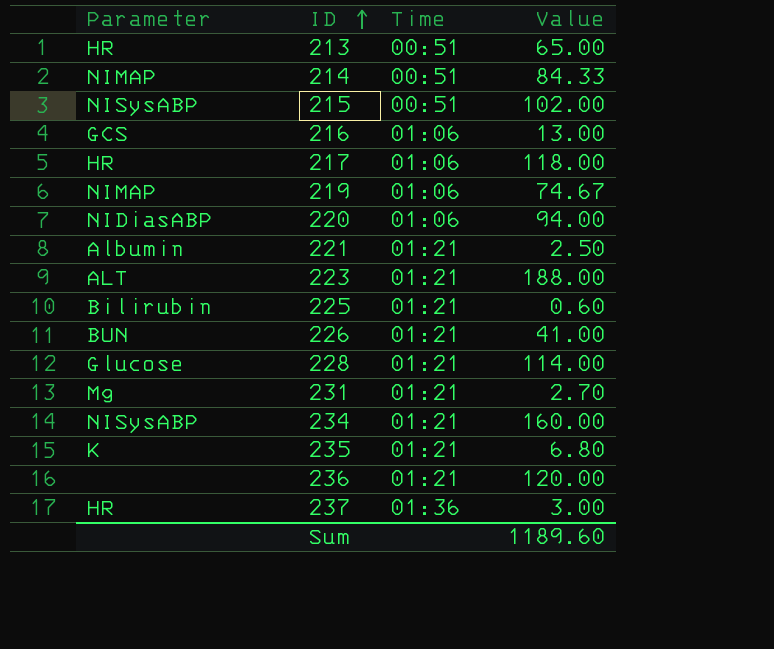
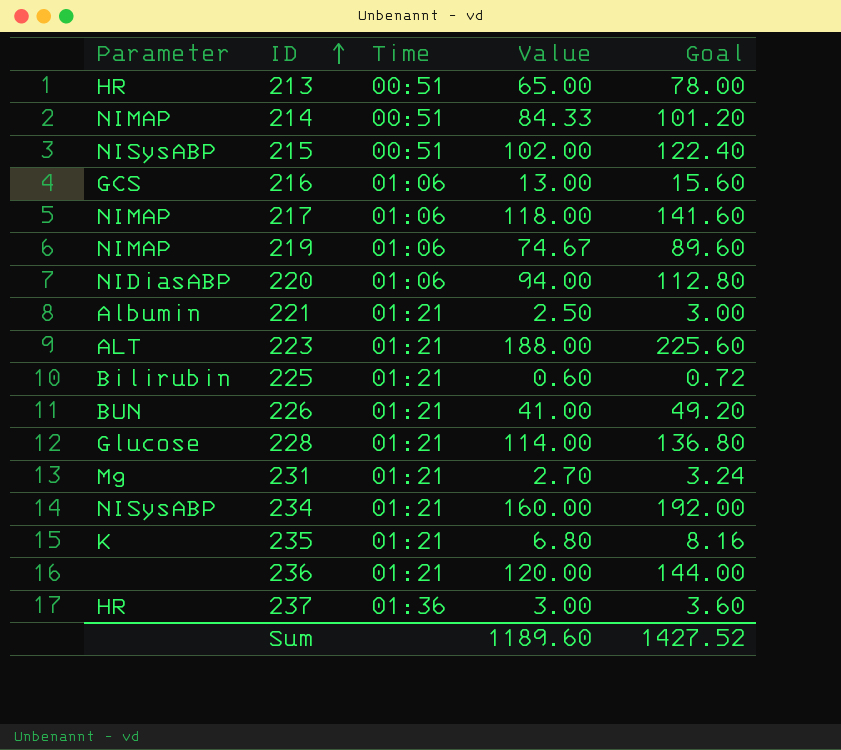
column Goal | formula: none -> [Value] * 1.2
217 | Parameter: HR -> NIMAP

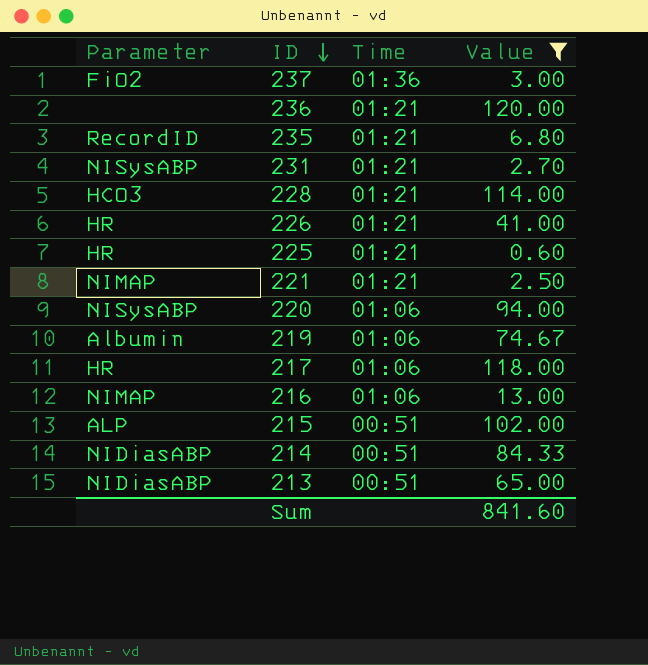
filter: none -> Value <= 120.00
row order: ID ascending -> ID descending
column Goal | formula: [Value] * 1.2 -> none
237 | Parameter: HR -> FiO2
235 | Parameter: K -> RecordID
231 | Parameter: Mg -> NISysABP
228 | Parameter: Glucose -> HCO3
226 | Parameter: BUN -> HR
225 | Parameter: Bilirubin -> HR
221 | Parameter: Albumin -> NIMAP
220 | Parameter: NIDiasABP -> NISysABP
219 | Parameter: NIMAP -> Albumin
217 | Parameter: NIMAP -> HR
216 | Parameter: GCS -> NIMAP
215 | Parameter: NISysABP -> ALP
214 | Parameter: NIMAP -> NIDiasABP
213 | Parameter: HR -> NIDiasABP
Sum | Value: 1189.60 -> 841.60

